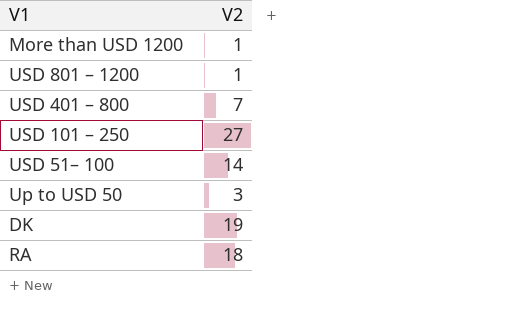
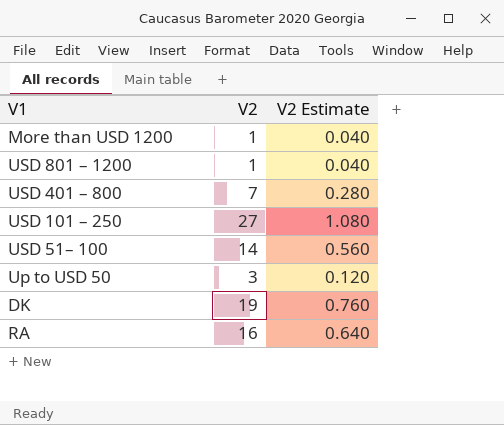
column V2 Estimate | formula: none -> [V2] * 0.04
RA | V2: 18 -> 16

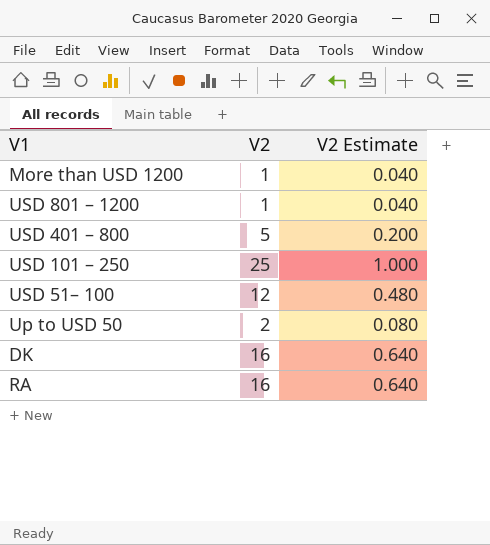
USD 401 – 800 | V2: 7 -> 5
USD 401 – 800 | V2 Estimate: 0.280 -> 0.200
USD 101 – 250 | V2: 27 -> 25
USD 101 – 250 | V2 Estimate: 1.080 -> 1.000
USD 51– 100 | V2: 14 -> 12
USD 51– 100 | V2 Estimate: 0.560 -> 0.480
Up to USD 50 | V2: 3 -> 2
Up to USD 50 | V2 Estimate: 0.120 -> 0.080
DK | V2: 19 -> 16
DK | V2 Estimate: 0.760 -> 0.640

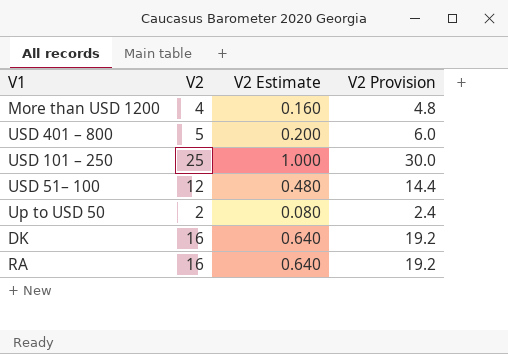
column V2 Provision | formula: none -> [V2] * 1.2
row USD 801 – 1200: 1 | 0.040 -> none
More than USD 1200 | V2: 1 -> 4
More than USD 1200 | V2 Estimate: 0.040 -> 0.160

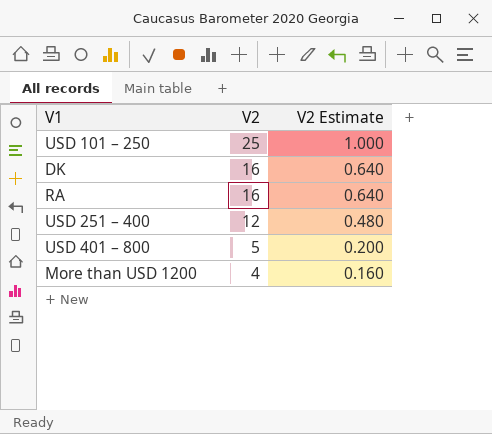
row order: none -> V2 descending
column V2 Provision | formula: [V2] * 1.2 -> none
row USD 51– 100: 12 | 0.480 | 14.4 -> none
row Up to USD 50: 2 | 0.080 | 2.4 -> none
row USD 251 – 400: none -> 12 | 0.480

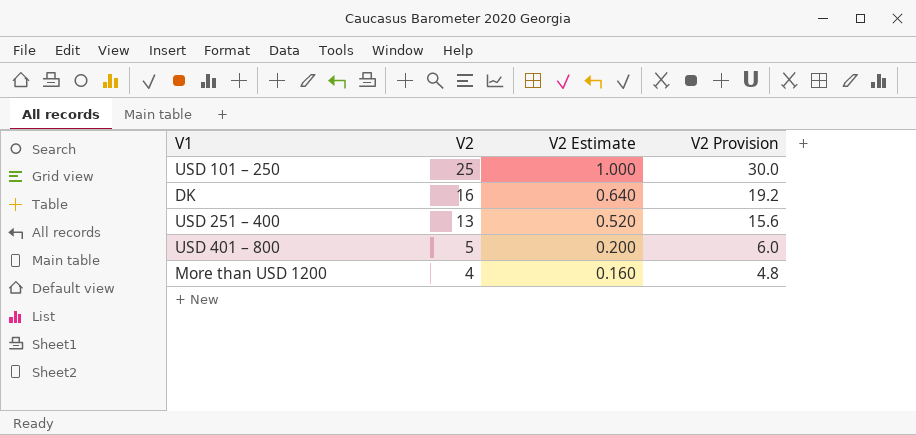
column V2 Provision | formula: none -> [V2] * 1.2
row RA: 16 | 0.640 -> none
USD 251 – 400 | V2: 12 -> 13
USD 251 – 400 | V2 Estimate: 0.480 -> 0.520

